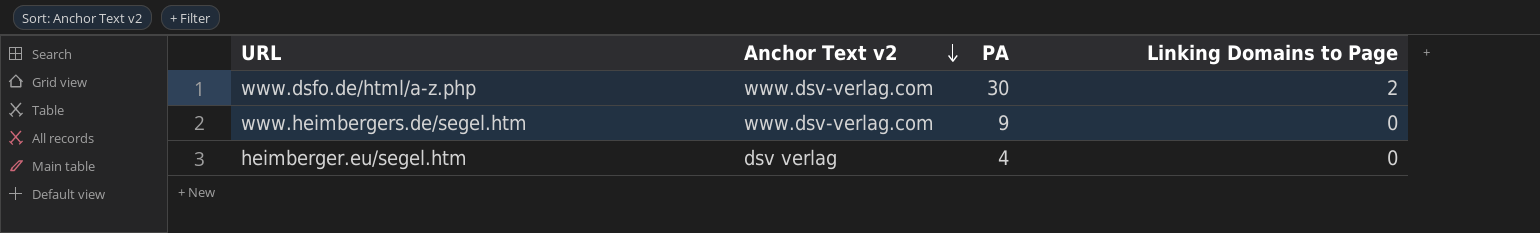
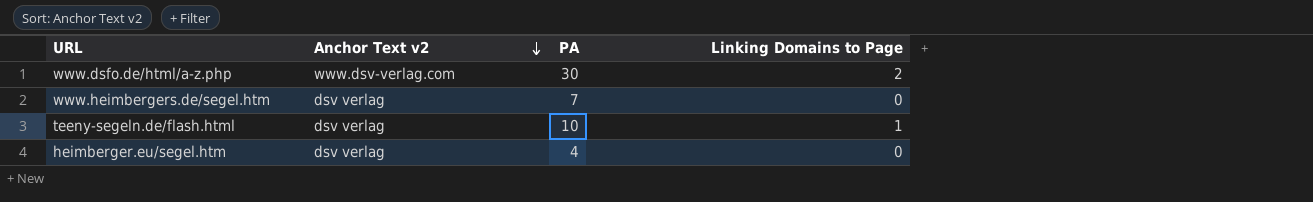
www.heimbergers.de/segel.htm | Anchor Text v2: www.dsv-verlag.com -> dsv verlag
www.heimbergers.de/segel.htm | PA: 9 -> 7
row teeny-segeln.de/flash.html: none -> dsv verlag | 10 | 1

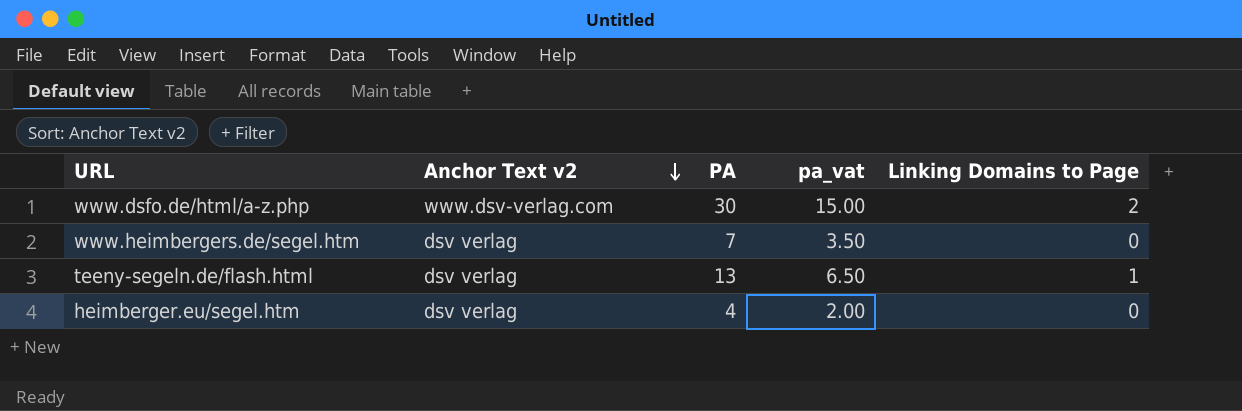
column pa_vat | formula: none -> [PA] * 0.5
teeny-segeln.de/flash.html | PA: 10 -> 13

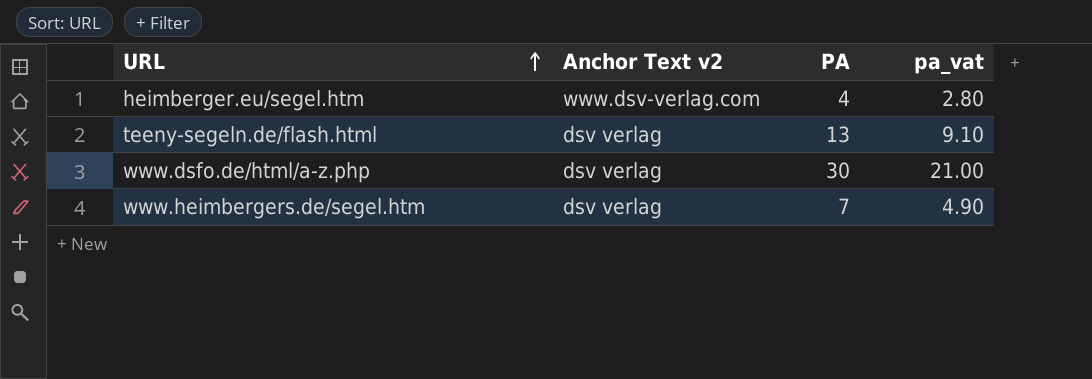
row order: Anchor Text v2 descending -> URL ascending
column Linking Domains to Page | position: 5 -> none
column pa_vat | formula: [PA] * 0.5 -> [PA] * 0.7
heimberger.eu/segel.htm | Anchor Text v2: dsv verlag -> www.dsv-verlag.com
www.dsfo.de/html/a-z.php | Anchor Text v2: www.dsv-verlag.com -> dsv verlag

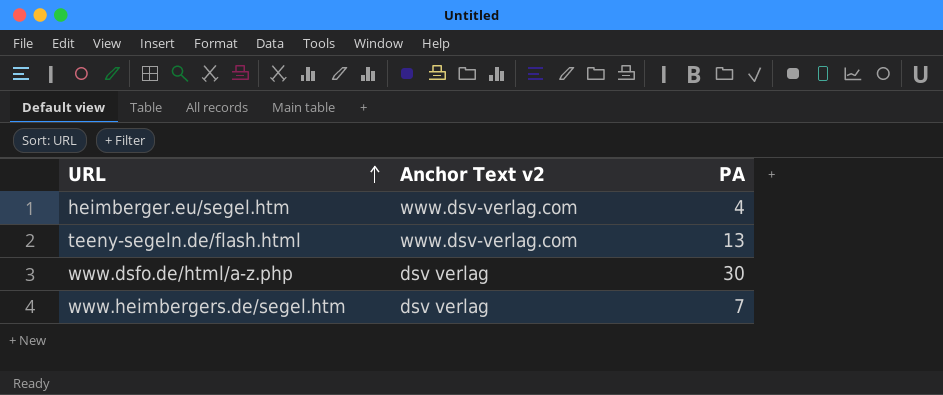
column pa_vat | formula: [PA] * 0.7 -> none
teeny-segeln.de/flash.html | Anchor Text v2: dsv verlag -> www.dsv-verlag.com

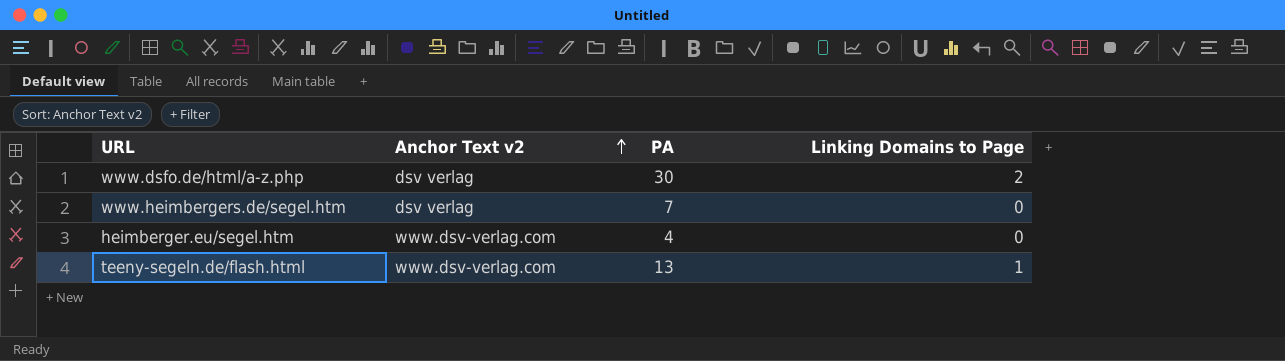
row order: URL ascending -> Anchor Text v2 ascending
column Linking Domains to Page | position: none -> 4

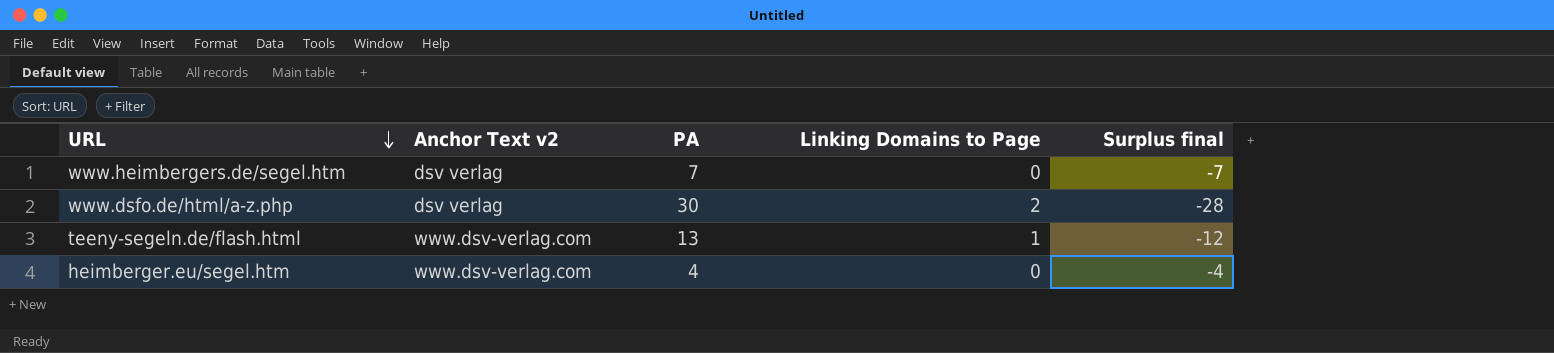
row order: Anchor Text v2 ascending -> URL descending
column Surplus final | formula: none -> [Linking Domains to Page] - [PA]

